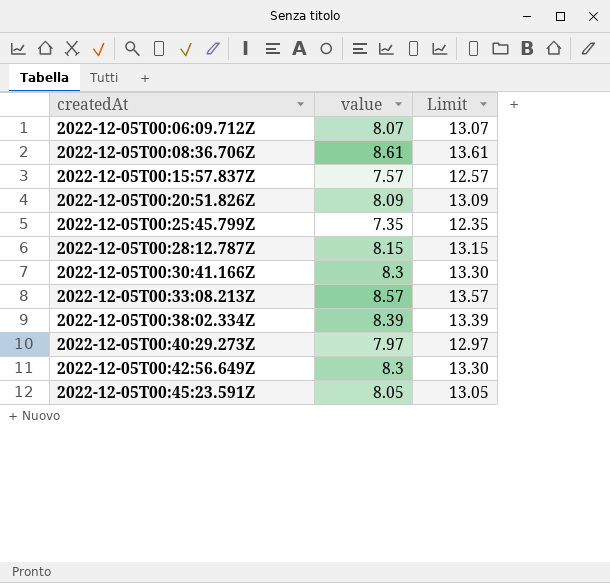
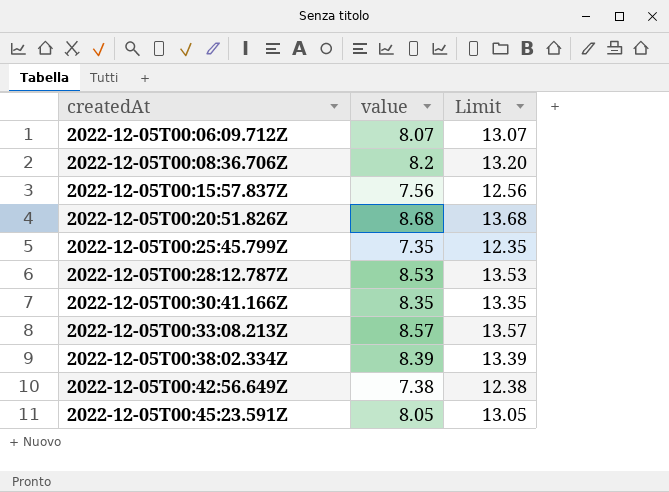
row 2022-12-05T00:40:29.273Z: 7.97 | 12.97 -> none
2022-12-05T00:08:36.706Z | value: 8.61 -> 8.2
2022-12-05T00:08:36.706Z | Limit: 13.61 -> 13.20
2022-12-05T00:15:57.837Z | value: 7.57 -> 7.56
2022-12-05T00:15:57.837Z | Limit: 12.57 -> 12.56
2022-12-05T00:20:51.826Z | value: 8.09 -> 8.68
2022-12-05T00:20:51.826Z | Limit: 13.09 -> 13.68
2022-12-05T00:28:12.787Z | value: 8.15 -> 8.53
2022-12-05T00:28:12.787Z | Limit: 13.15 -> 13.53
2022-12-05T00:30:41.166Z | value: 8.3 -> 8.35
2022-12-05T00:30:41.166Z | Limit: 13.30 -> 13.35
2022-12-05T00:42:56.649Z | value: 8.3 -> 7.38
2022-12-05T00:42:56.649Z | Limit: 13.30 -> 12.38

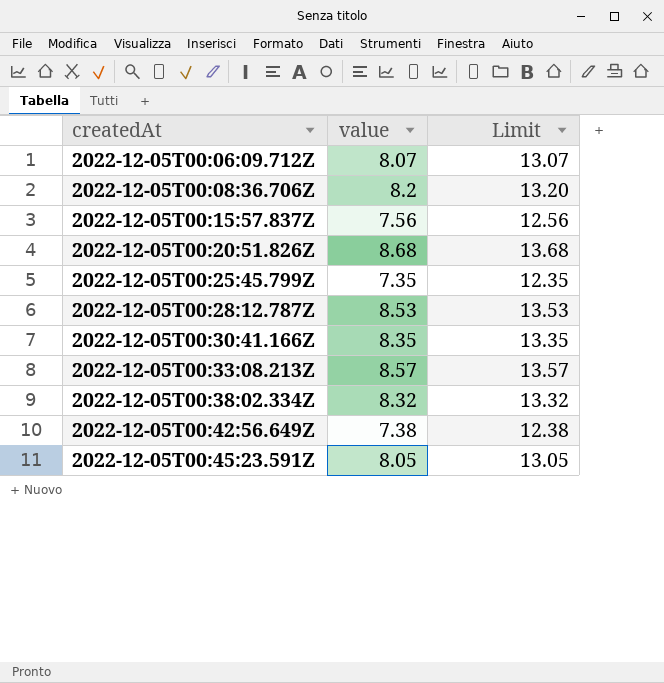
2022-12-05T00:38:02.334Z | value: 8.39 -> 8.32
2022-12-05T00:38:02.334Z | Limit: 13.39 -> 13.32

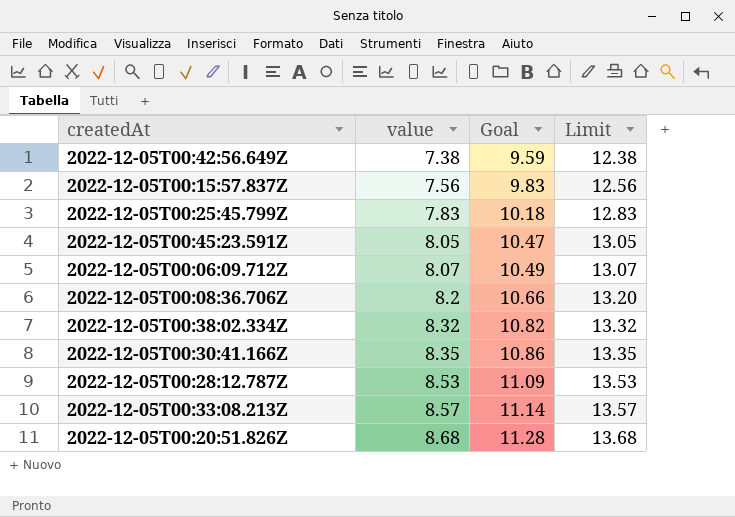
row order: createdAt ascending -> value ascending
column Goal | formula: none -> [value] * 1.3
2022-12-05T00:25:45.799Z | value: 7.35 -> 7.83
2022-12-05T00:25:45.799Z | Limit: 12.35 -> 12.83

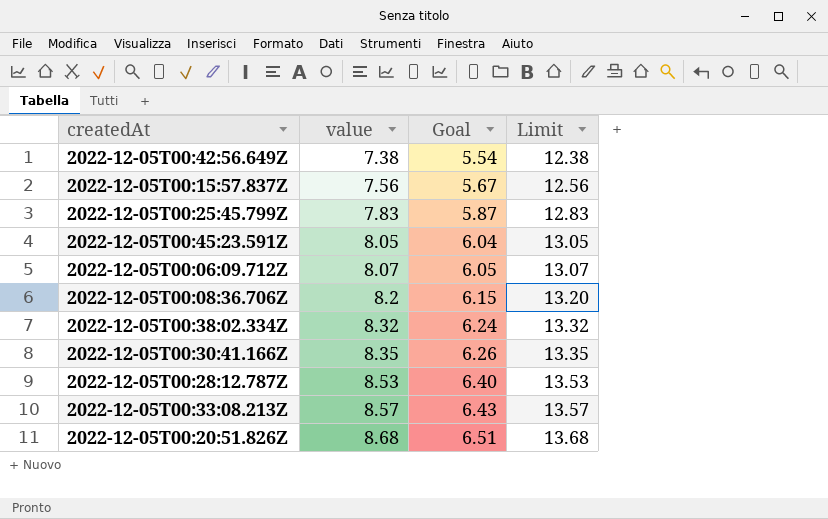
column Goal | formula: [value] * 1.3 -> [value] * 0.75

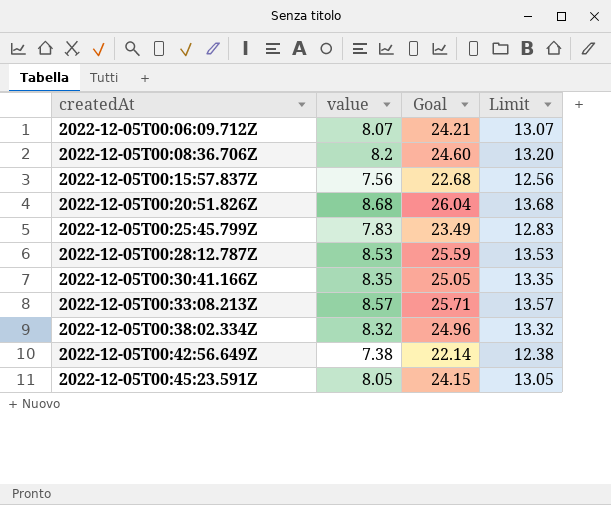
row order: value ascending -> createdAt ascending
column Goal | formula: [value] * 0.75 -> [value] * 3

